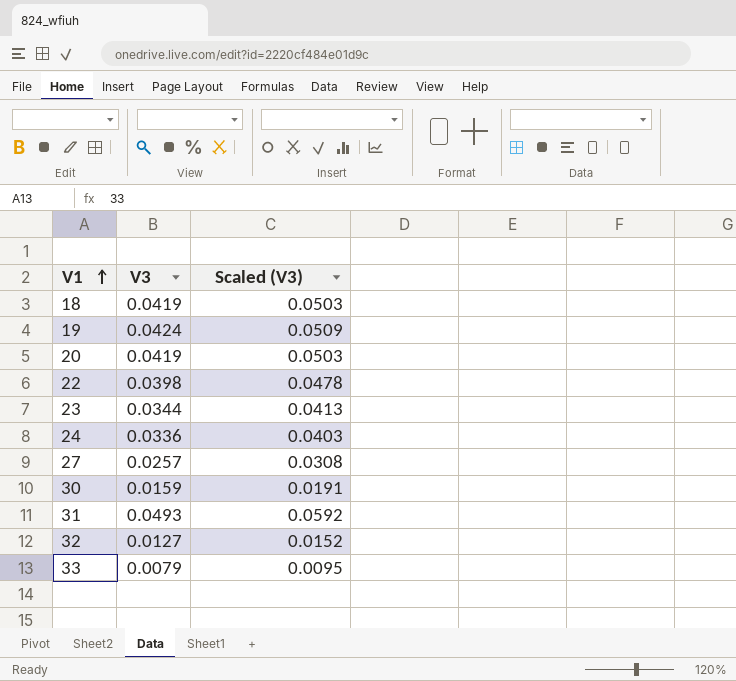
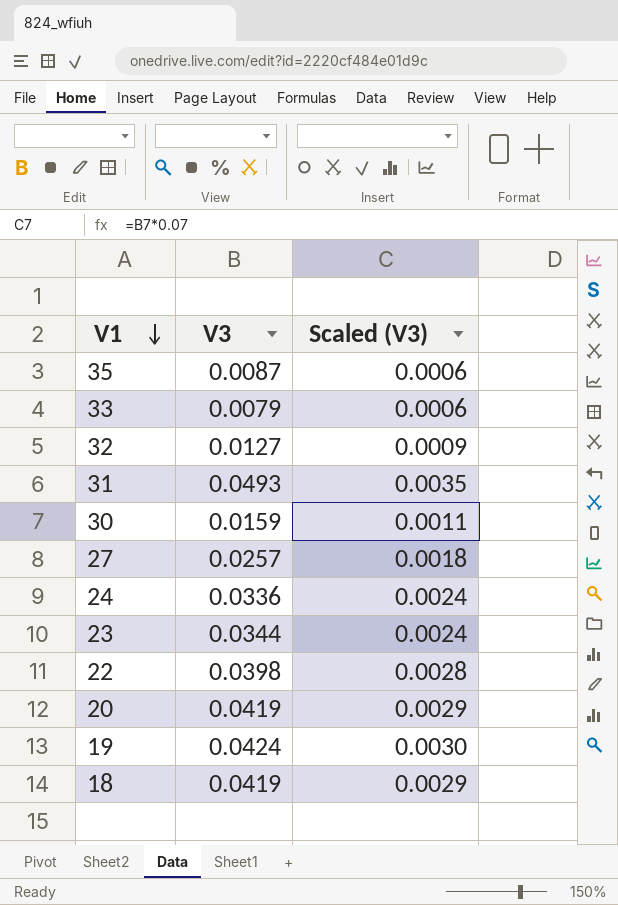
row order: V1 ascending -> V1 descending
column Scaled (V3) | formula: [V3] * 1.2 -> [V3] * 0.07
row 35: none -> 0.0087 | 0.0006

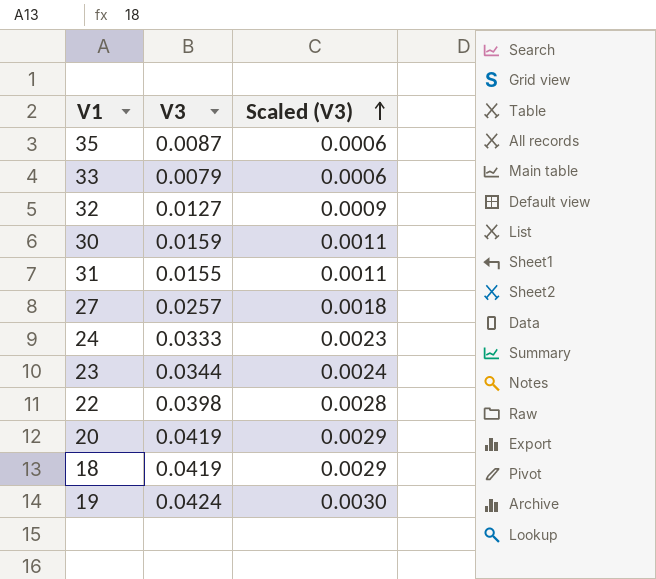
row order: V1 descending -> Scaled (V3) ascending
31 | V3: 0.0493 -> 0.0155
31 | Scaled (V3): 0.0035 -> 0.0011
24 | V3: 0.0336 -> 0.0333
24 | Scaled (V3): 0.0024 -> 0.0023

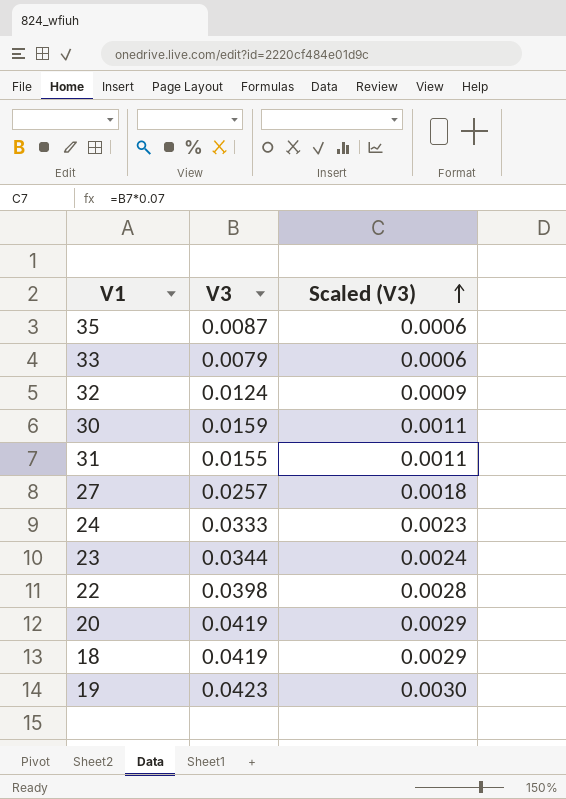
32 | V3: 0.0127 -> 0.0124
19 | V3: 0.0424 -> 0.0423

